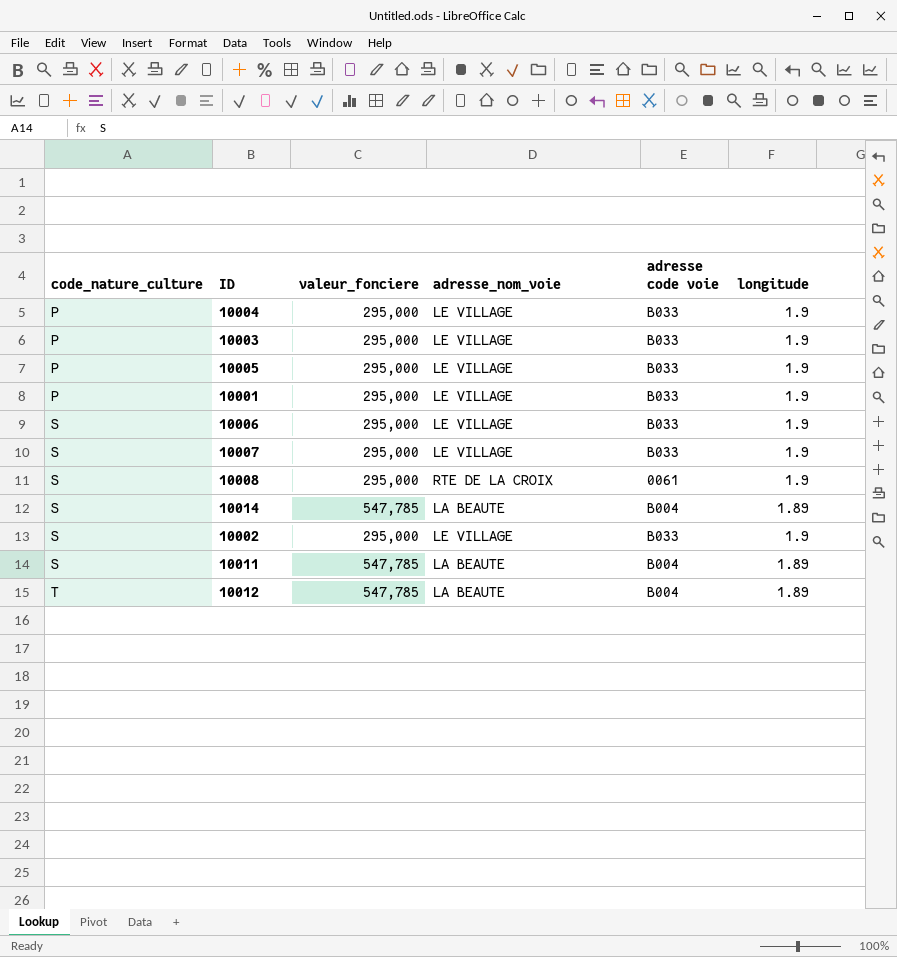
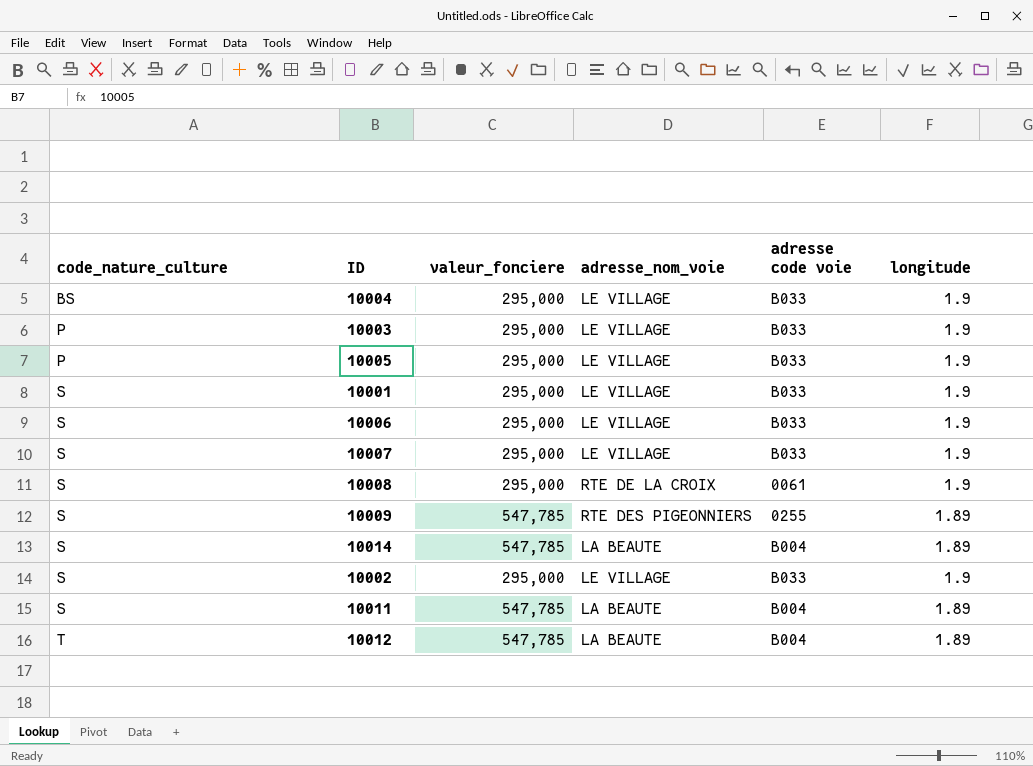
10004 | code_nature_culture: P -> BS
10001 | code_nature_culture: P -> S
row 10009: none -> S | 547,785 | RTE DES PIGEONNIERS | 0255 | 1.89

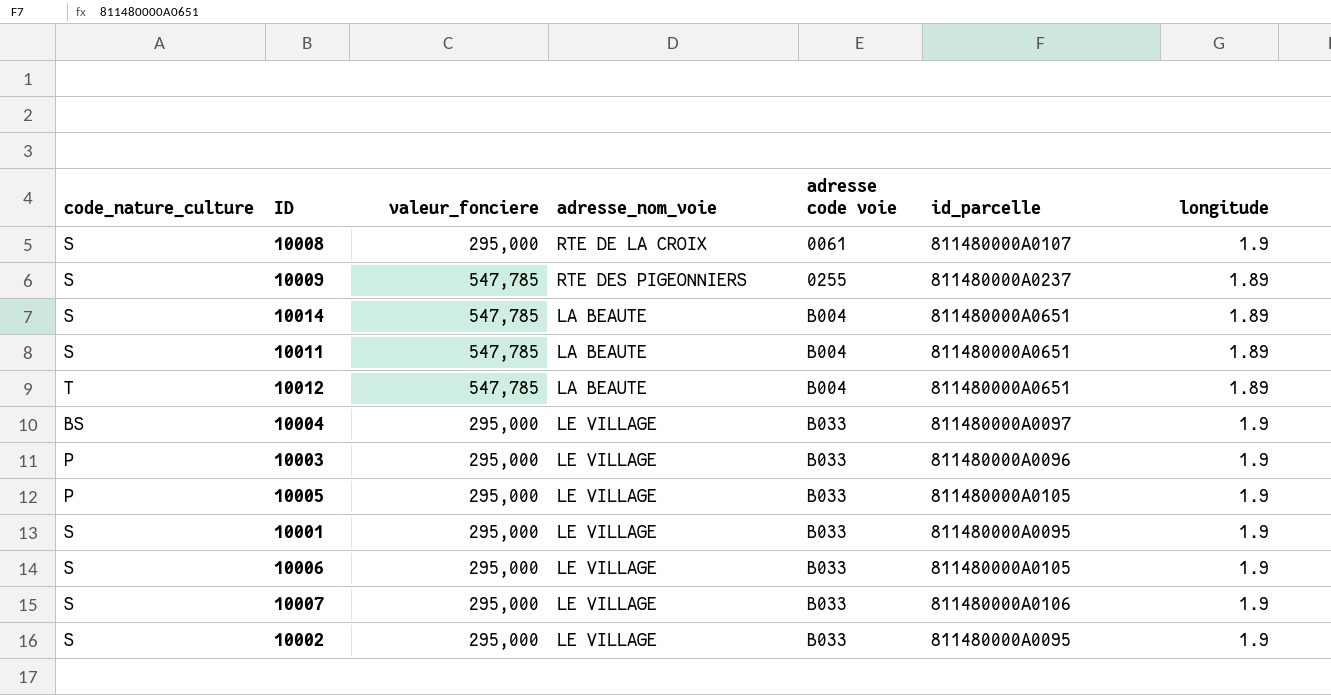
row order: code_nature_culture ascending -> adresse code voie ascending
column id_parcelle | position: none -> 6

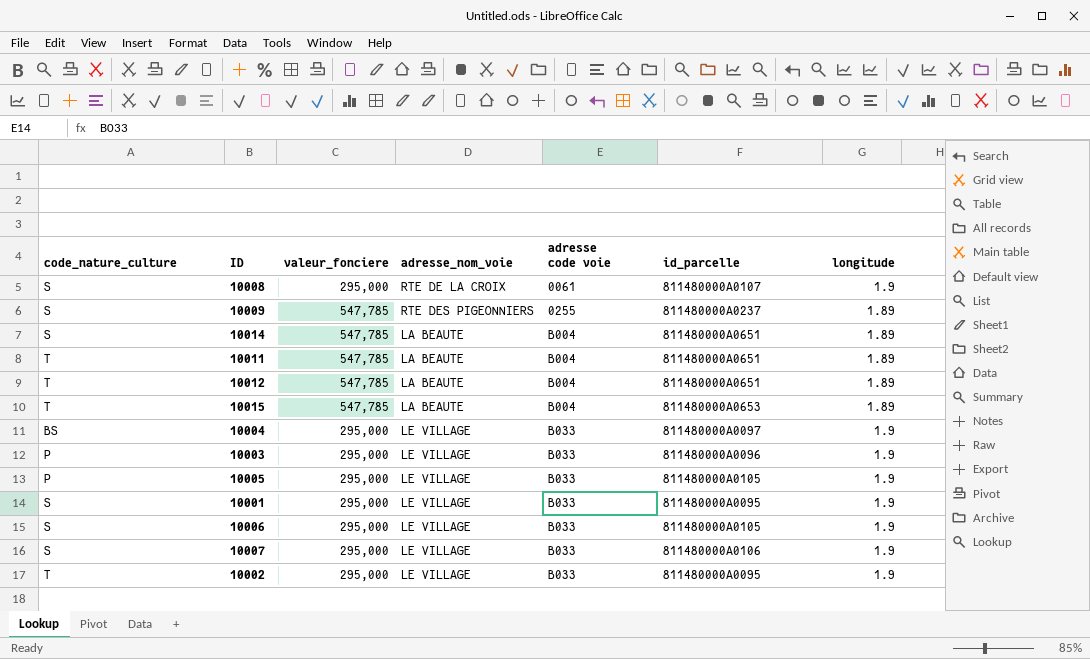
10011 | code_nature_culture: S -> T
row 10015: none -> T | 547,785 | LA BEAUTE | B004 | 811480000A0653 | 1.89
10002 | code_nature_culture: S -> T

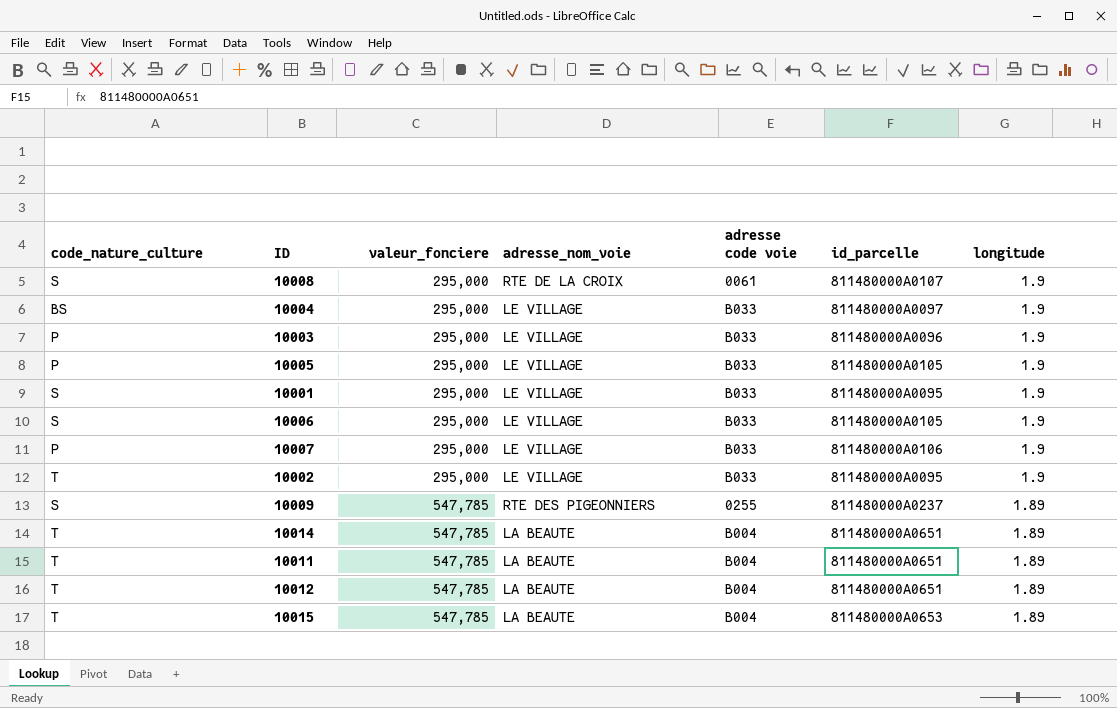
row order: adresse code voie ascending -> valeur_fonciere ascending
10007 | code_nature_culture: S -> P
10014 | code_nature_culture: S -> T

